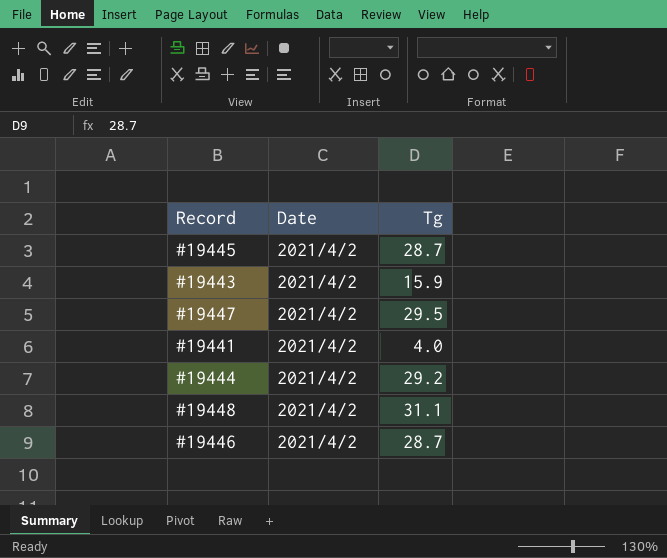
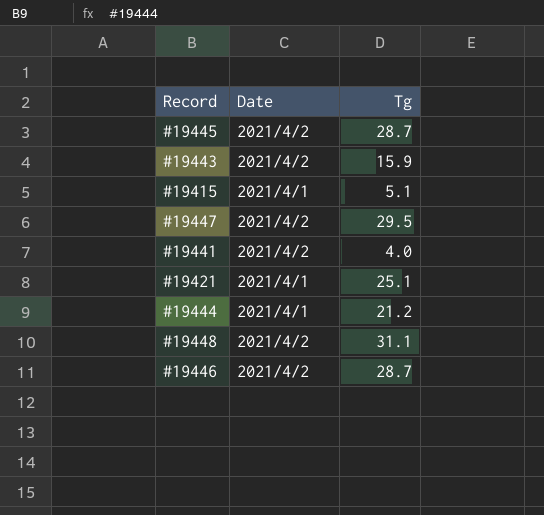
row #19415: none -> 2021/4/1 | 5.1
row #19421: none -> 2021/4/1 | 25.1
#19444 | Date: 2021/4/2 -> 2021/4/1
#19444 | Tg: 29.2 -> 21.2

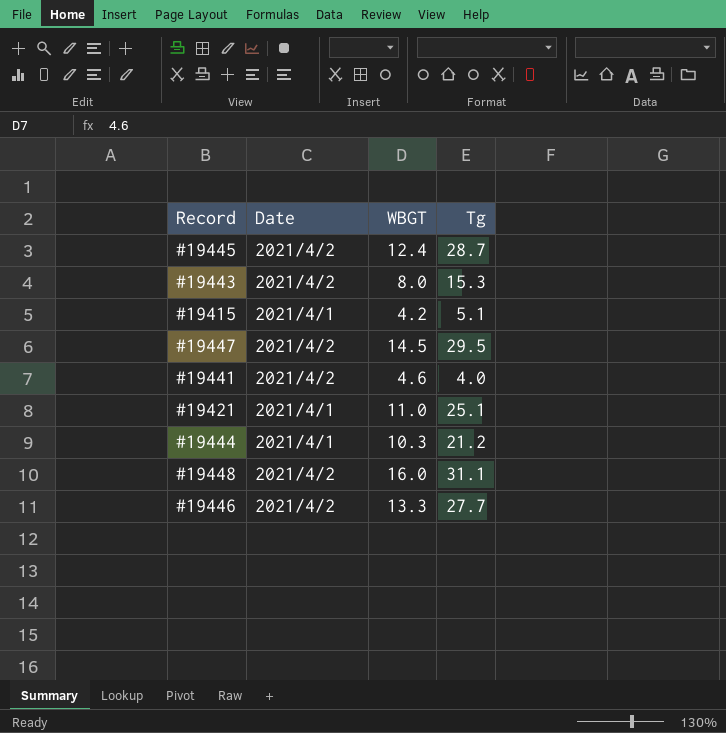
column WBGT | position: none -> 3
#19443 | Tg: 15.9 -> 15.3
#19446 | Tg: 28.7 -> 27.7

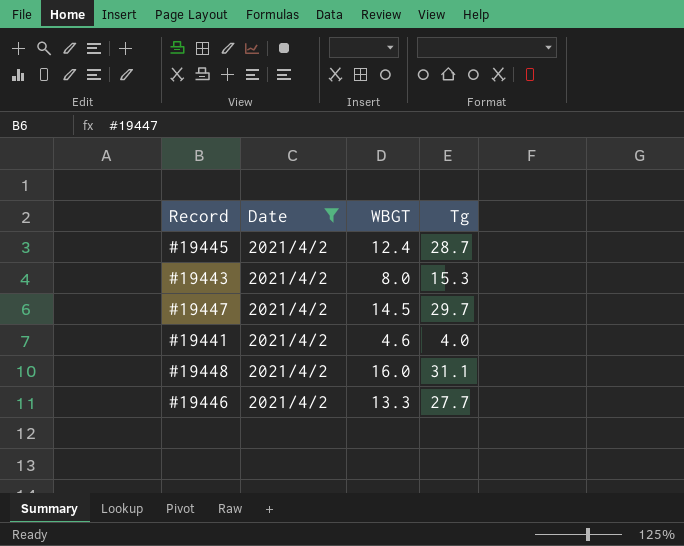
filter: none -> Date = 2021/4/2
#19447 | Tg: 29.5 -> 29.7

